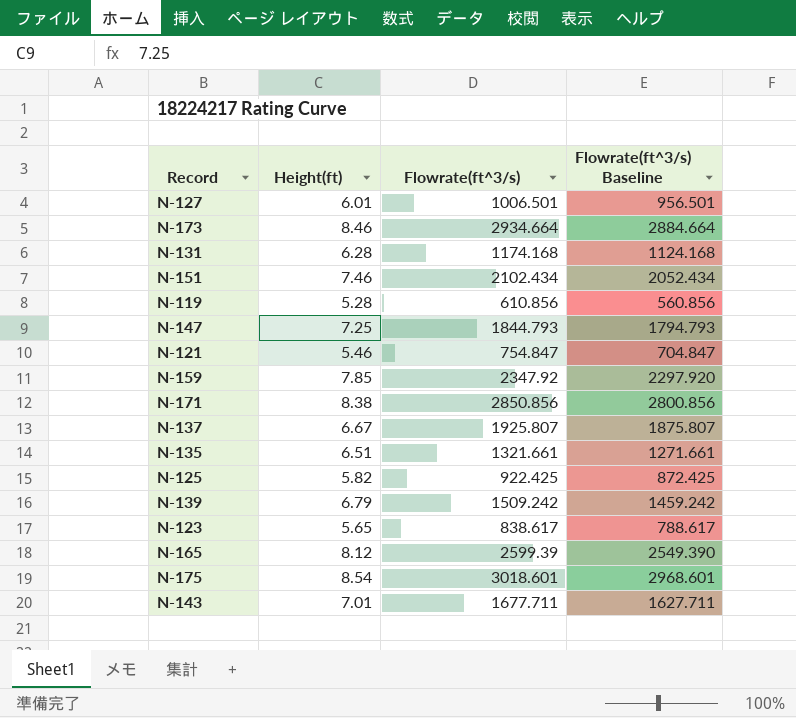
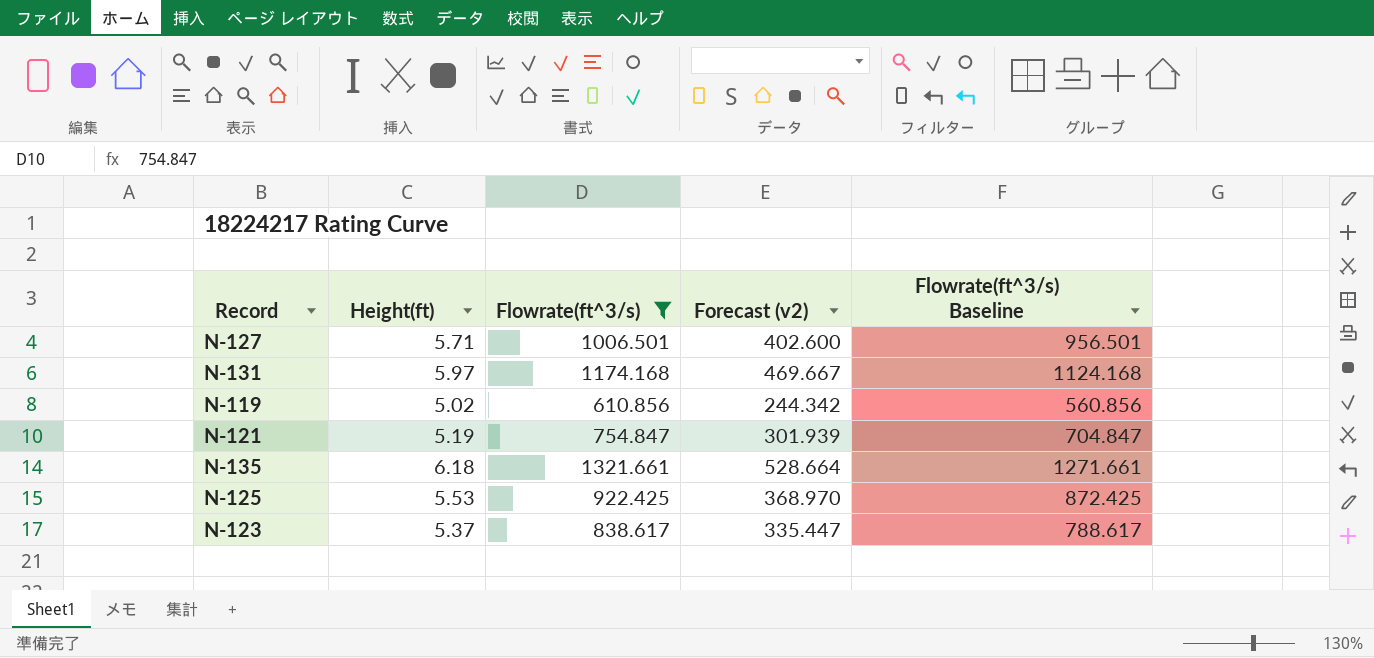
filter: none -> Flowrate(ft^3/s) <= 1321.661
column Forecast (v2) | formula: none -> [Flowrate(ft^3/s)] * 0.4
N-127 | Height(ft): 6.01 -> 5.71
N-131 | Height(ft): 6.28 -> 5.97
N-119 | Height(ft): 5.28 -> 5.02
N-121 | Height(ft): 5.46 -> 5.19
N-135 | Height(ft): 6.51 -> 6.18
N-125 | Height(ft): 5.82 -> 5.53
N-123 | Height(ft): 5.65 -> 5.37

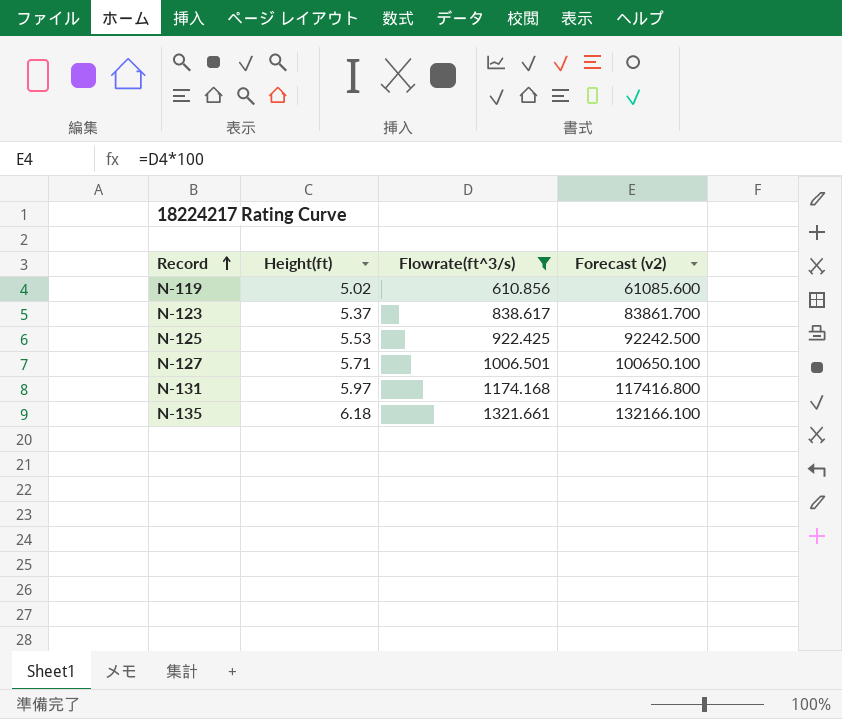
row order: none -> Record ascending
column Flowrate(ft^3/s) Baseline | formula: [Flowrate(ft^3/s)] - 50 -> none
column Forecast (v2) | formula: [Flowrate(ft^3/s)] * 0.4 -> [Flowrate(ft^3/s)] * 100
row N-121: 5.19 | 754.847 | 301.939 | 704.847 -> none

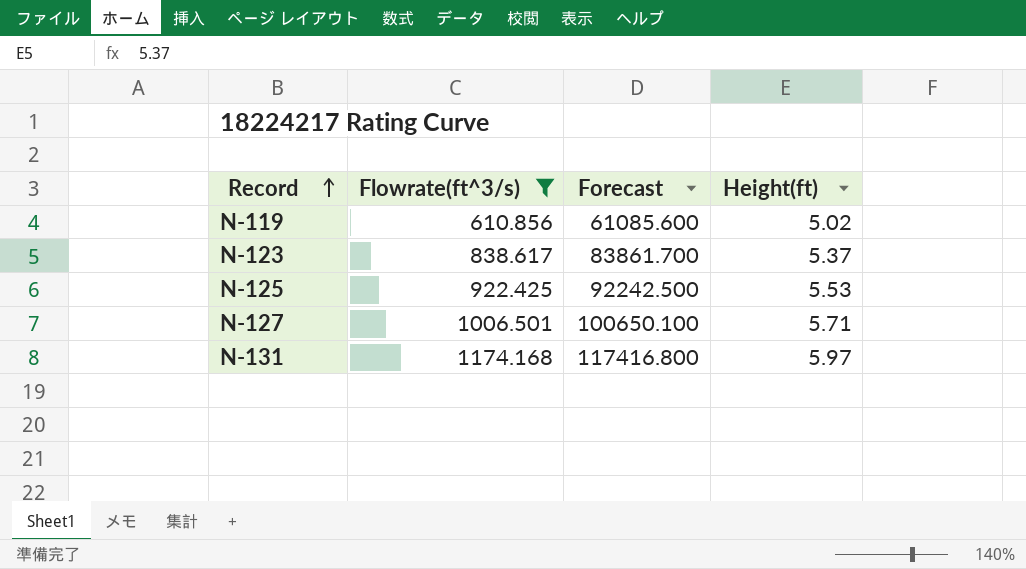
column name: Forecast (v2) -> Forecast
column Height(ft) | position: 2 -> 4
row N-135: 6.18 | 1321.661 | 132166.100 -> none

